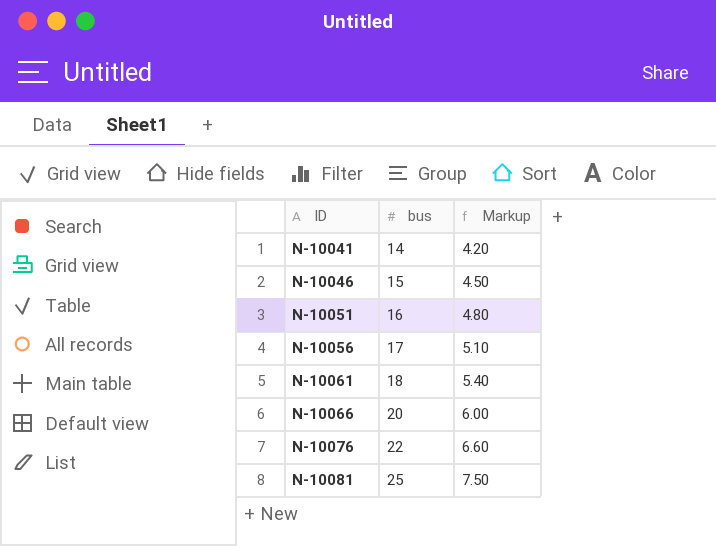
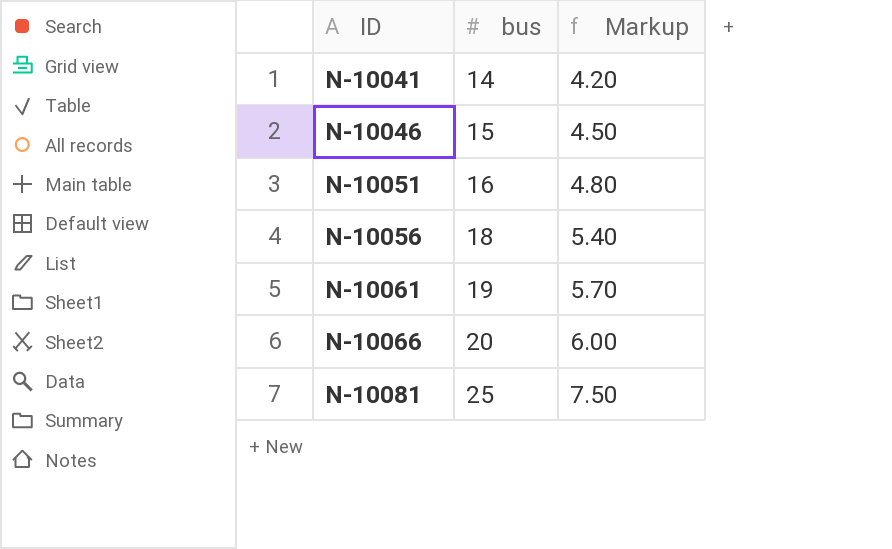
row N-10076: 22 | 6.60 -> none
N-10056 | bus: 17 -> 18
N-10056 | Markup: 5.10 -> 5.40
N-10061 | bus: 18 -> 19
N-10061 | Markup: 5.40 -> 5.70

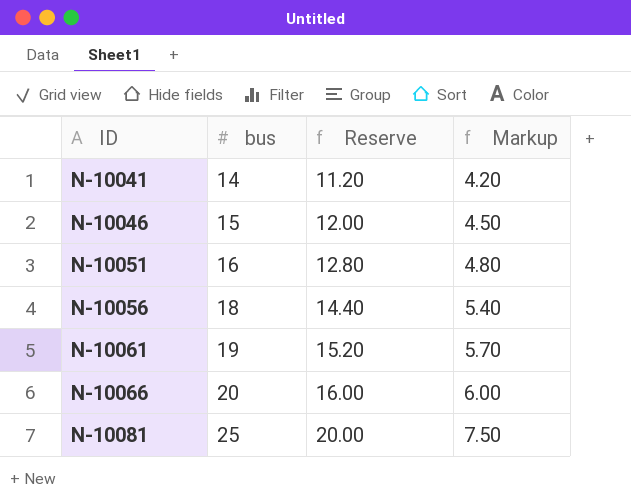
column Reserve | formula: none -> [bus] * 0.8

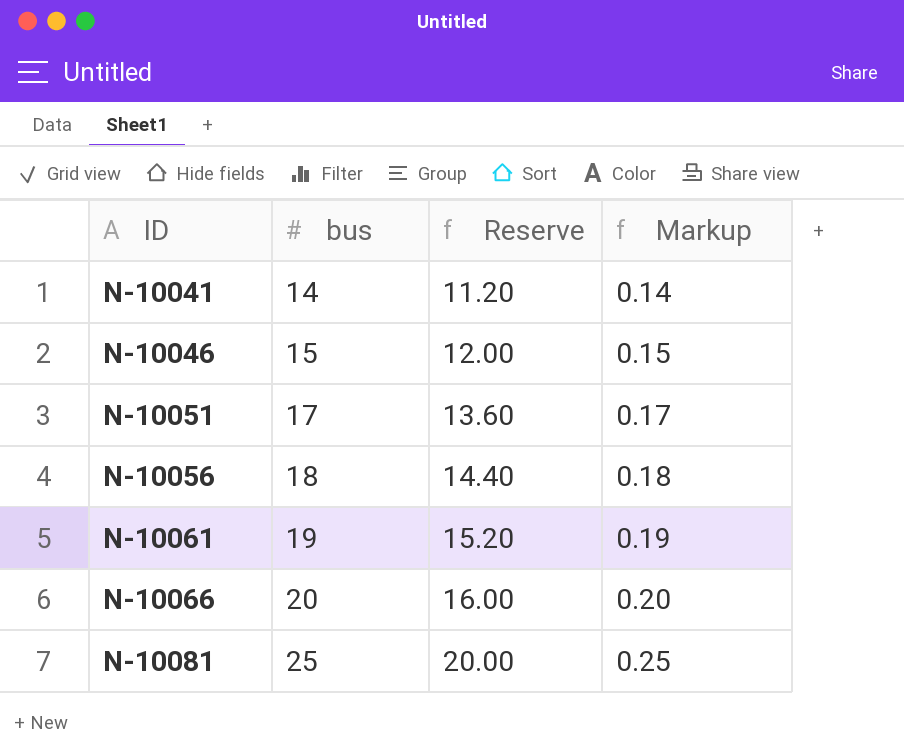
column Markup | formula: [bus] * 0.3 -> [bus] * 0.01
N-10051 | bus: 16 -> 17
N-10051 | Reserve: 12.80 -> 13.60

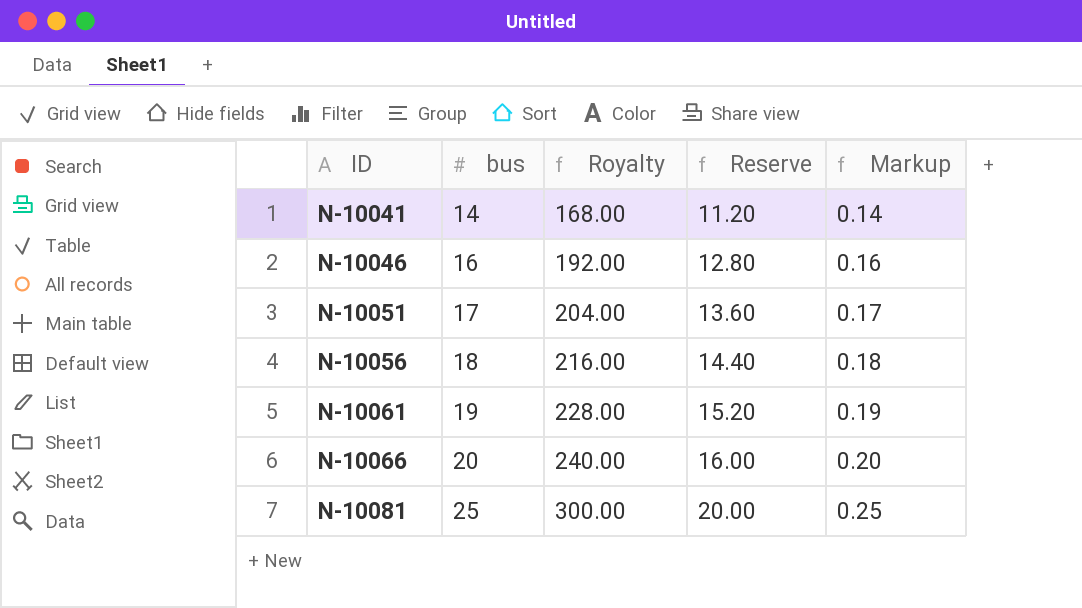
column Royalty | formula: none -> [bus] * 12
N-10046 | bus: 15 -> 16
N-10046 | Reserve: 12.00 -> 12.80
N-10046 | Markup: 0.15 -> 0.16

